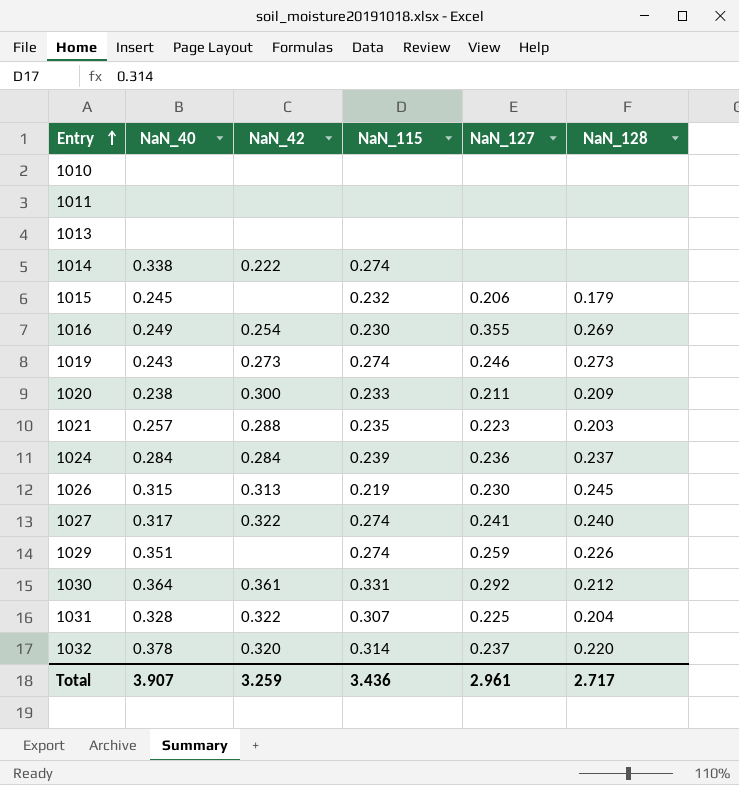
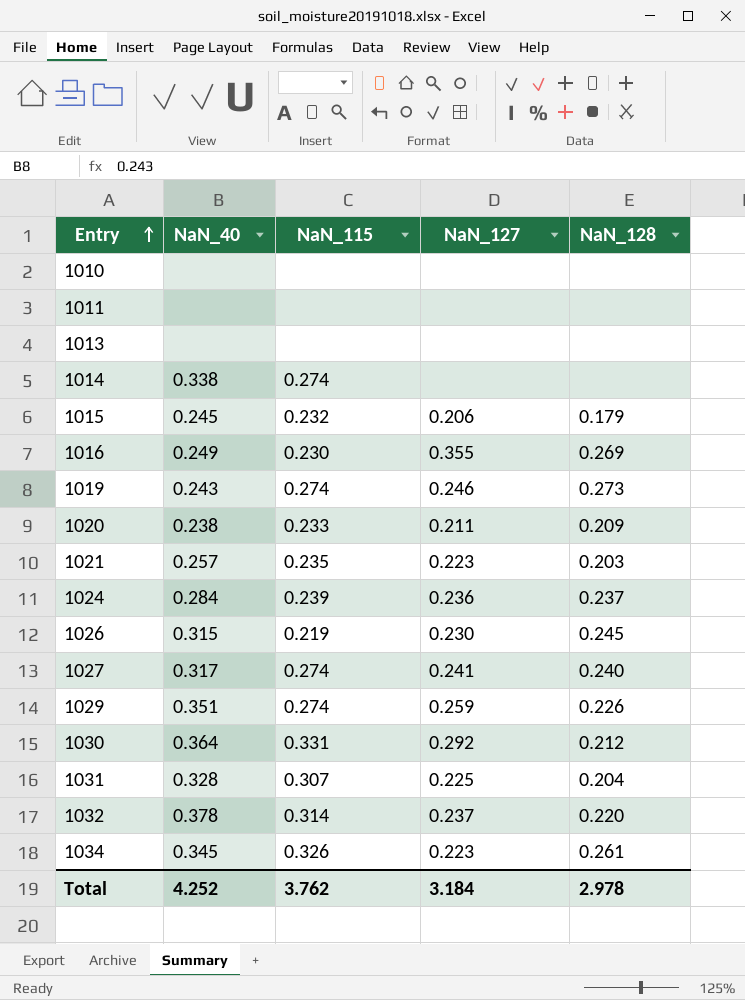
column NaN_42 | position: 3 -> none
row 1034: none -> 0.345 | 0.326 | 0.223 | 0.261
Total | NaN_40: 3.907 -> 4.252
Total | NaN_115: 3.436 -> 3.762
Total | NaN_127: 2.961 -> 3.184
Total | NaN_128: 2.717 -> 2.978

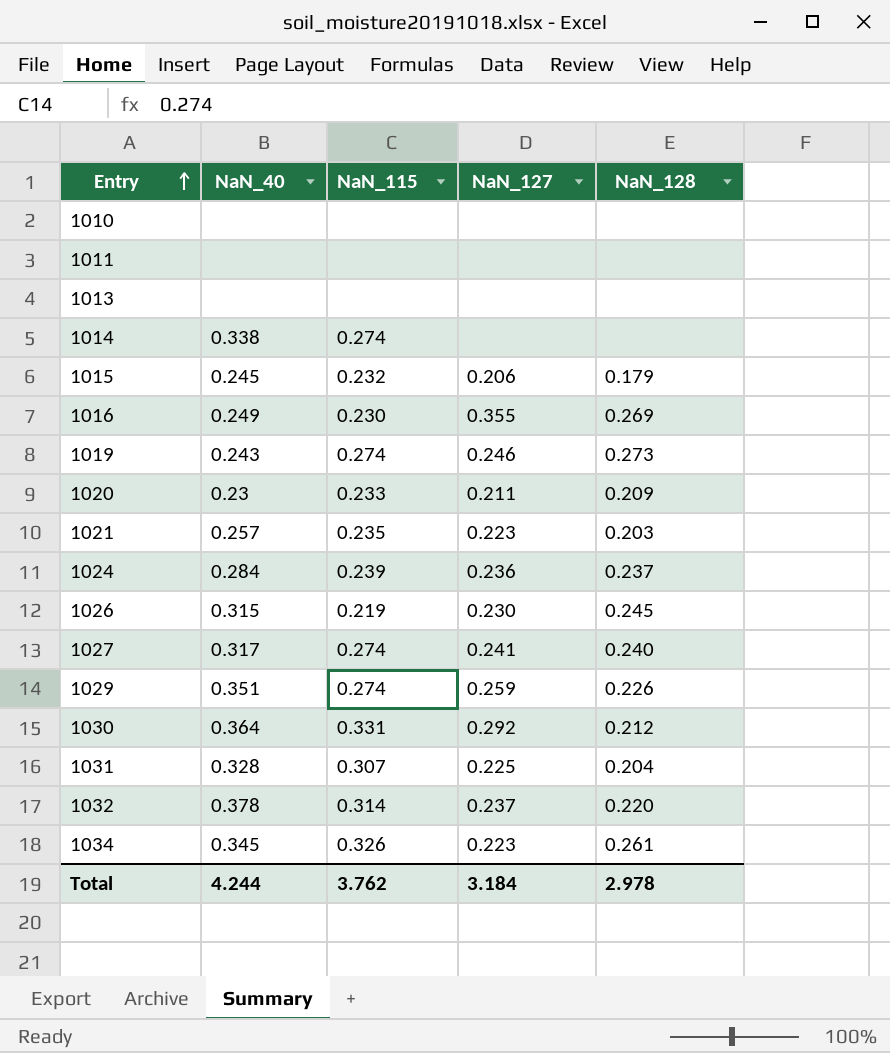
1020 | NaN_40: 0.238 -> 0.23
Total | NaN_40: 4.252 -> 4.244

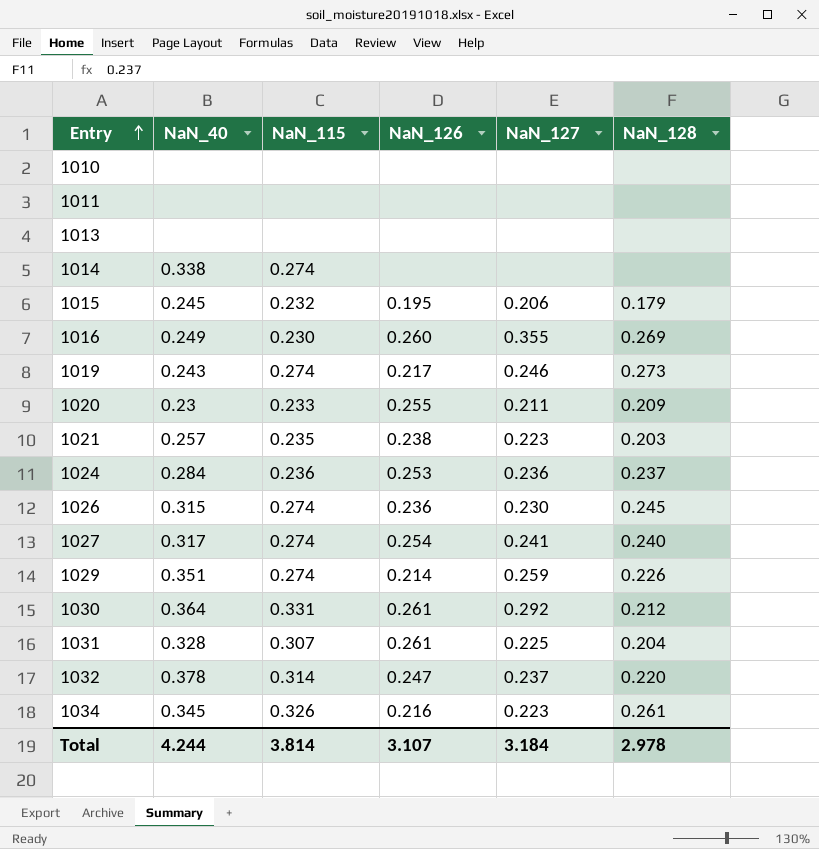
column NaN_126 | position: none -> 4
1024 | NaN_115: 0.239 -> 0.236
1026 | NaN_115: 0.219 -> 0.274
Total | NaN_115: 3.762 -> 3.814

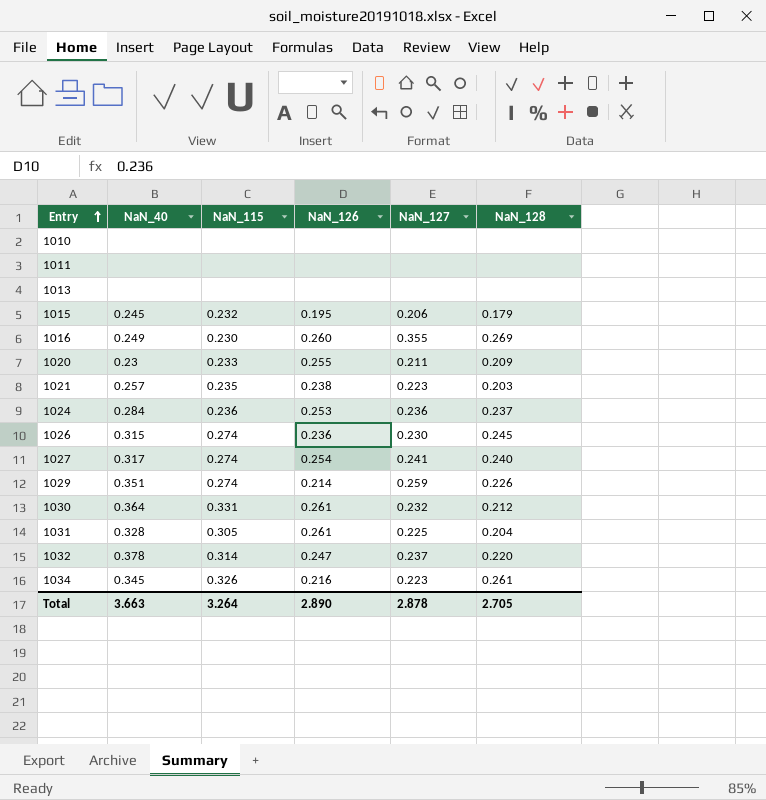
row 1014: 0.338 | 0.274 | none | none | none -> none
row 1019: 0.243 | 0.274 | 0.217 | 0.246 | 0.273 -> none
1030 | NaN_127: 0.292 -> 0.232
1031 | NaN_115: 0.307 -> 0.305
Total | NaN_40: 4.244 -> 3.663
Total | NaN_115: 3.814 -> 3.264
Total | NaN_126: 3.107 -> 2.890
Total | NaN_127: 3.184 -> 2.878
Total | NaN_128: 2.978 -> 2.705

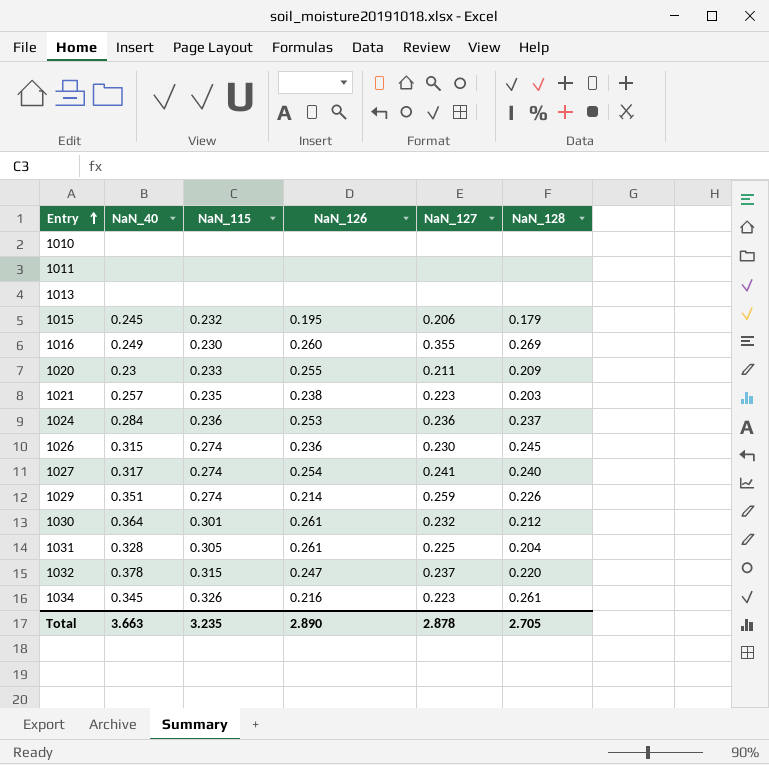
1030 | NaN_115: 0.331 -> 0.301
1032 | NaN_115: 0.314 -> 0.315
Total | NaN_115: 3.264 -> 3.235

